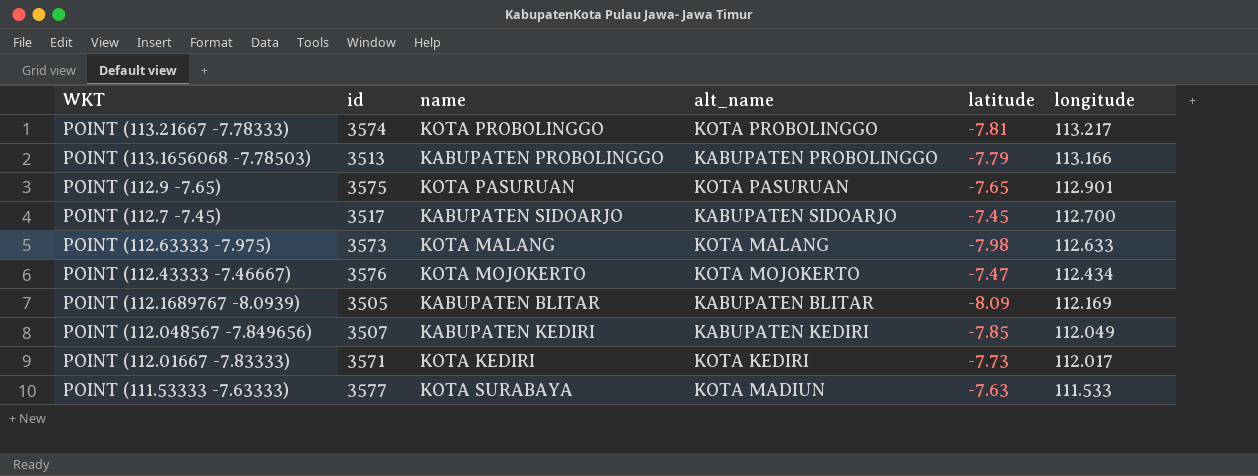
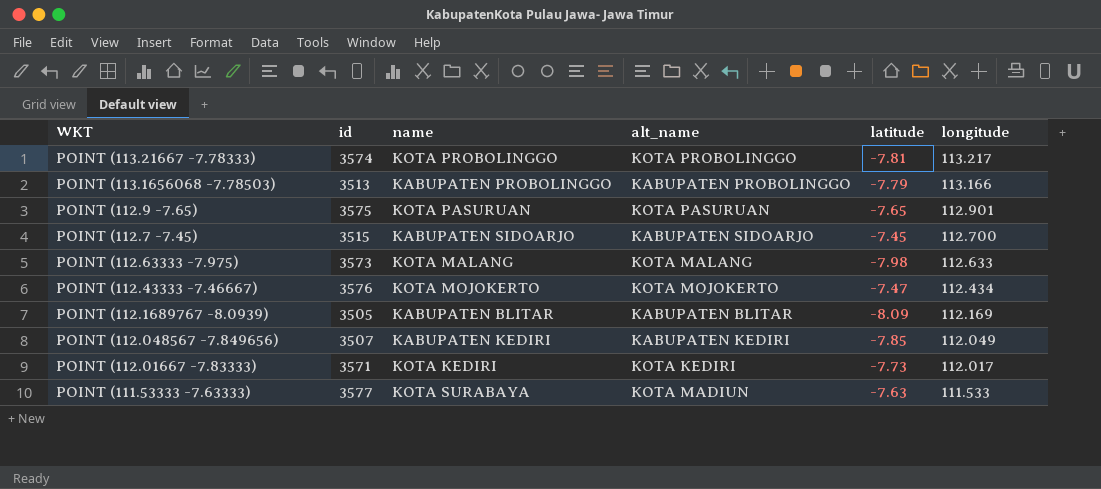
POINT (112.7 -7.45) | id: 3517 -> 3515

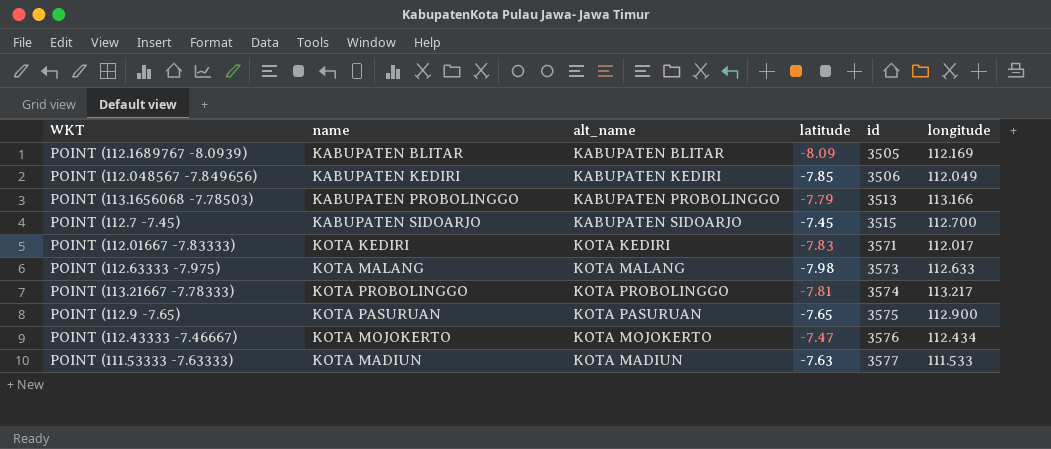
row order: longitude descending -> id ascending
column id | position: 2 -> 5
POINT (112.048567 -7.849656) | id: 3507 -> 3506
POINT (112.01667 -7.83333) | latitude: -7.73 -> -7.83
POINT (112.9 -7.65) | longitude: 112.901 -> 112.900
POINT (111.53333 -7.63333) | name: KOTA SURABAYA -> KOTA MADIUN

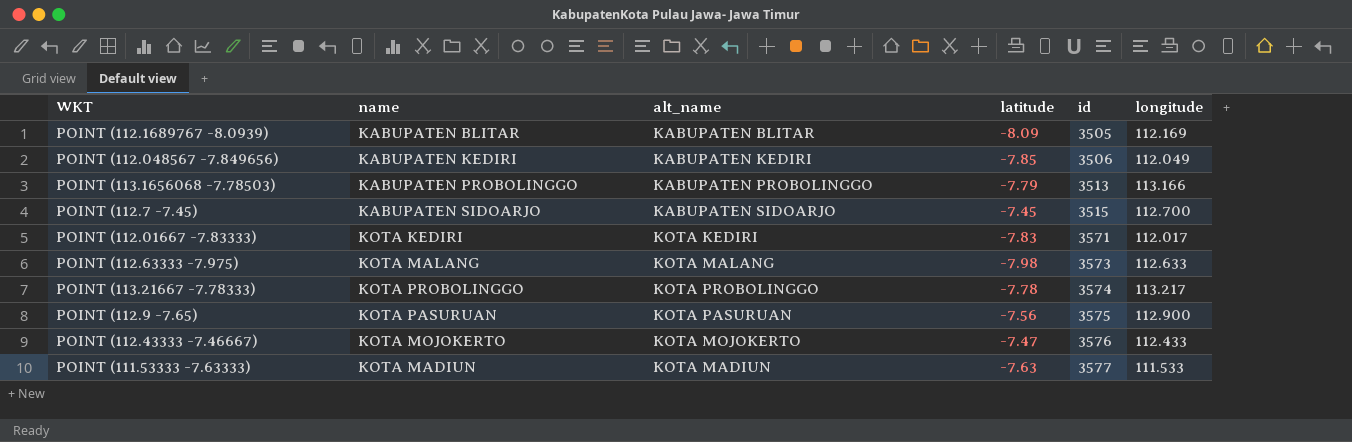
POINT (113.21667 -7.78333) | latitude: -7.81 -> -7.78
POINT (112.9 -7.65) | latitude: -7.65 -> -7.56
POINT (112.43333 -7.46667) | longitude: 112.434 -> 112.433

